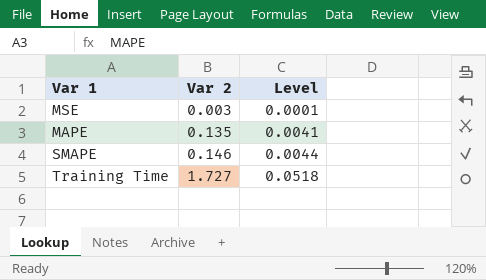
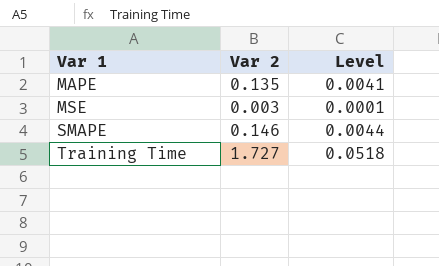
row order: Var 2 ascending -> Var 1 ascending

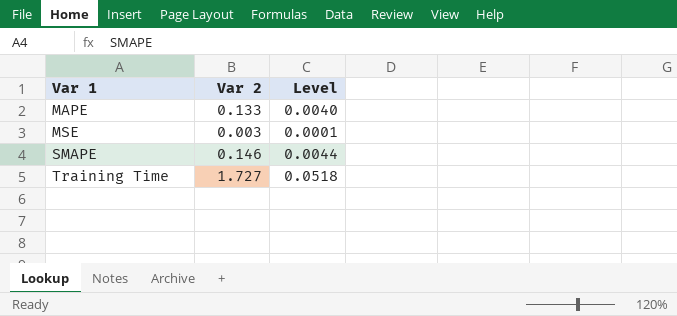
MAPE | Var 2: 0.135 -> 0.133
MAPE | Level: 0.0041 -> 0.0040

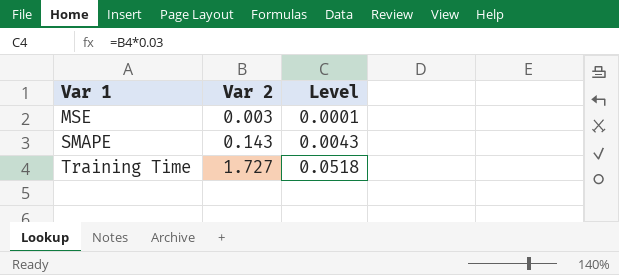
row MAPE: 0.133 | 0.0040 -> none
SMAPE | Var 2: 0.146 -> 0.143
SMAPE | Level: 0.0044 -> 0.0043

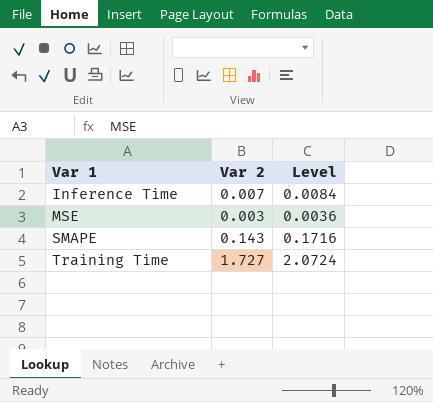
column Level | formula: [Var 2] * 0.03 -> [Var 2] * 1.2
row Inference Time: none -> 0.007 | 0.0084

